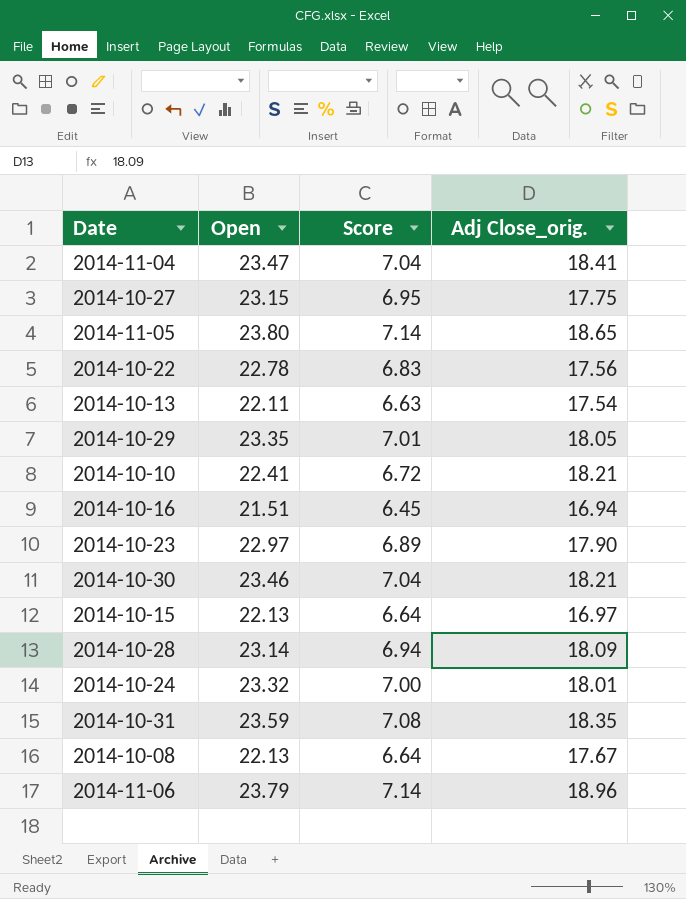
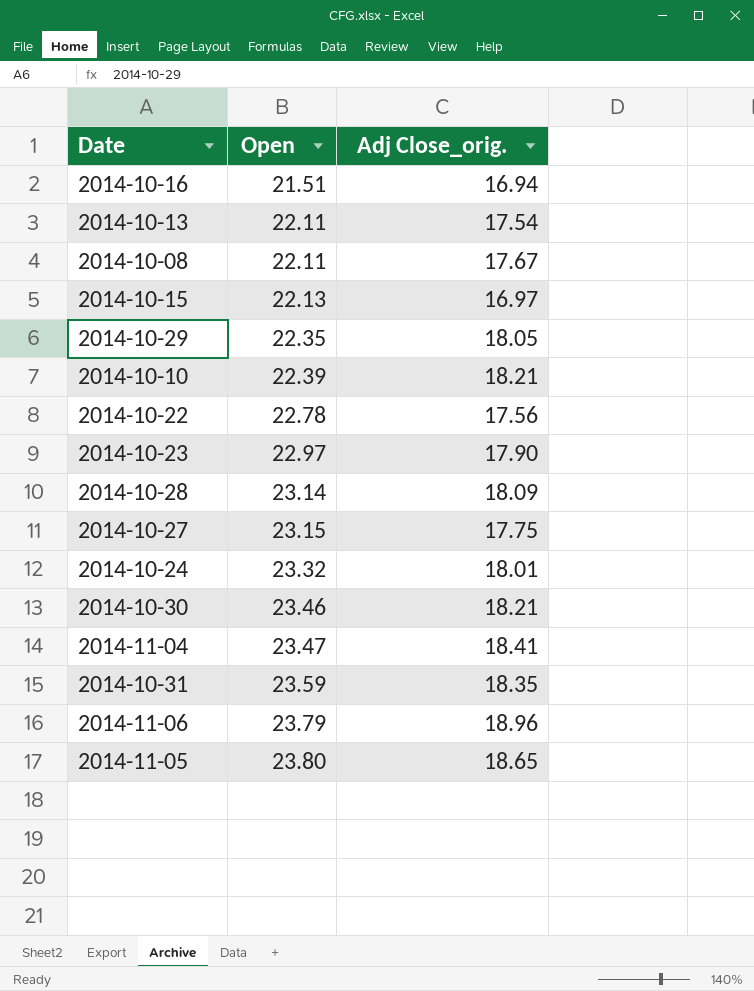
row order: none -> Open ascending
column Score | formula: [Open] * 0.3 -> none
2014-10-08 | Open: 22.13 -> 22.11
2014-10-29 | Open: 23.35 -> 22.35
2014-10-10 | Open: 22.41 -> 22.39

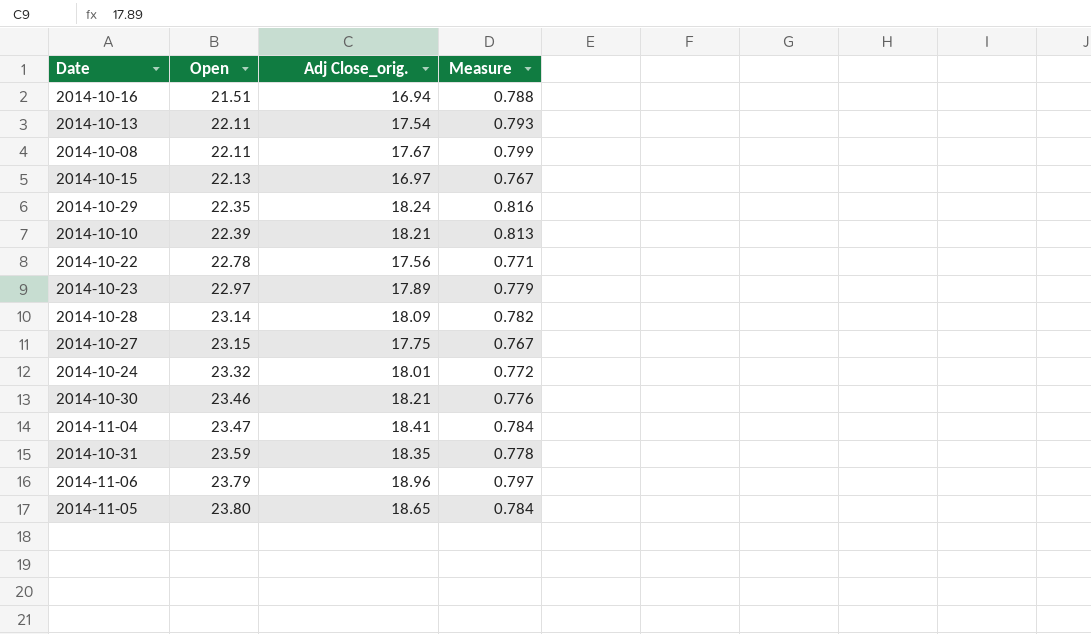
column Measure | formula: none -> [Adj Close_orig.] / [Open]
2014-10-29 | Adj Close_orig.: 18.05 -> 18.24
2014-10-23 | Adj Close_orig.: 17.90 -> 17.89

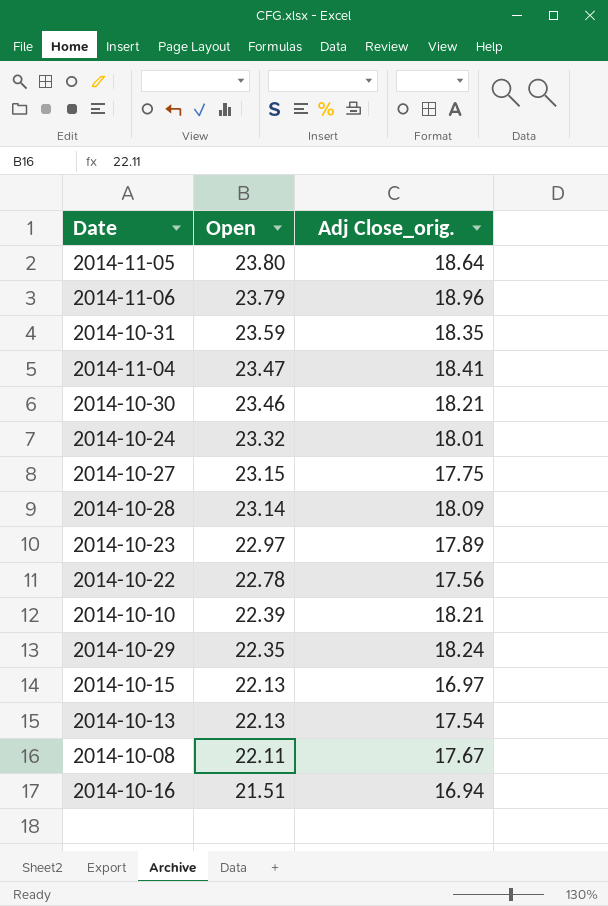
row order: Open ascending -> Open descending
column Measure | formula: [Adj Close_orig.] / [Open] -> none
2014-11-05 | Adj Close_orig.: 18.65 -> 18.64
2014-10-13 | Open: 22.11 -> 22.13

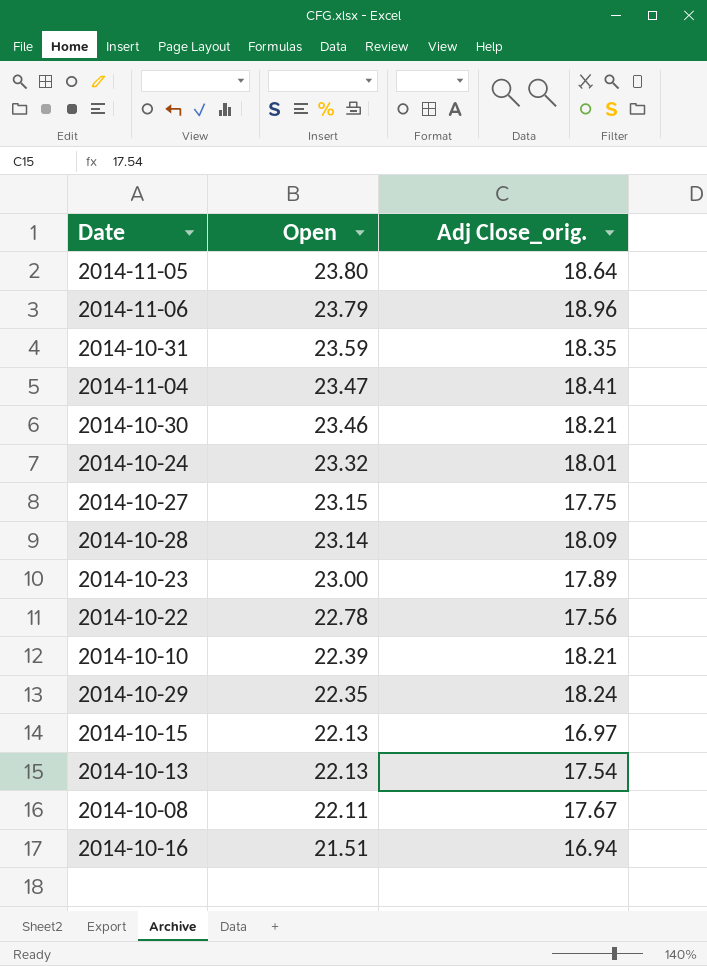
2014-10-23 | Open: 22.97 -> 23.00

